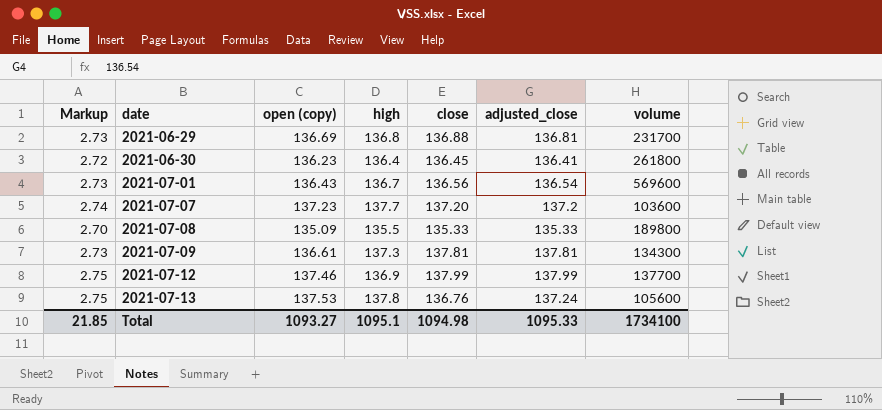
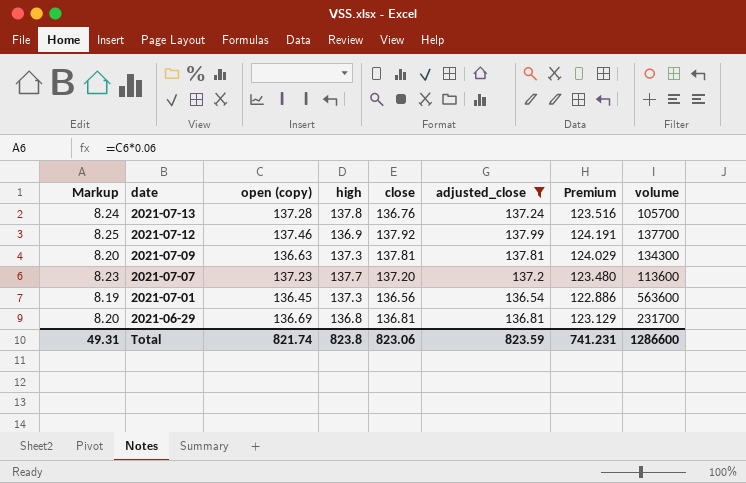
filter: none -> adjusted_close >= 136.54
row order: date ascending -> date descending
column Markup | formula: [open (copy)] * 0.02 -> [open (copy)] * 0.06
column Premium | formula: none -> [adjusted_close] * 0.9
2021-07-13 | open (copy): 137.53 -> 137.28
2021-07-13 | volume: 105600 -> 105700
2021-07-12 | close: 137.99 -> 137.92
2021-07-09 | open (copy): 136.61 -> 136.63
2021-07-07 | volume: 103600 -> 113600
2021-07-01 | open (copy): 136.43 -> 136.45
2021-07-01 | high: 136.7 -> 137.3
2021-07-01 | volume: 569600 -> 563600
2021-06-29 | close: 136.88 -> 136.81
Total | Markup: 21.85 -> 49.31
Total | open (copy): 1093.27 -> 821.74
Total | high: 1095.1 -> 823.8
Total | close: 1094.98 -> 823.06
Total | adjusted_close: 1095.33 -> 823.59
Total | volume: 1734100 -> 1286600

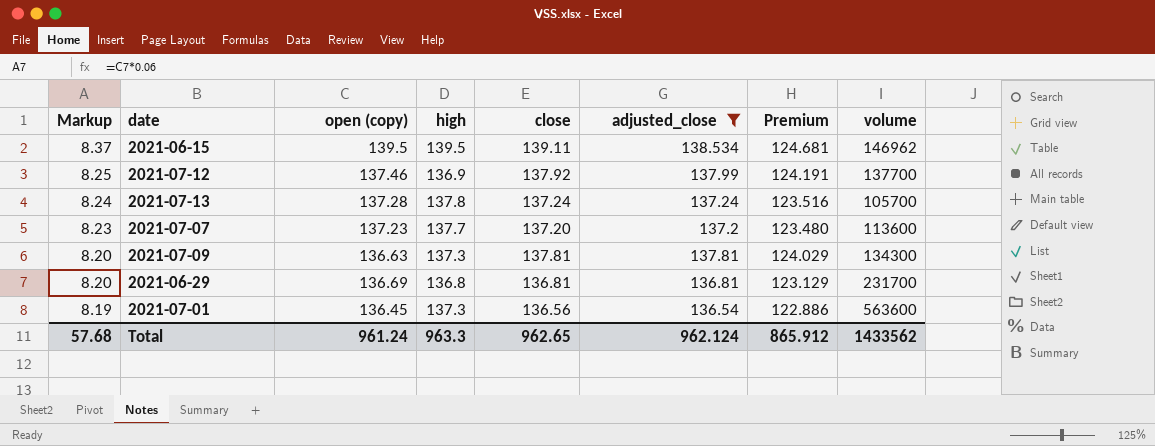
row order: date descending -> Markup descending
row 2021-06-15: none -> 8.37 | 139.5 | 139.5 | 139.11 | 138.534 | 124.681 | 146962
2021-07-13 | close: 136.76 -> 137.24
Total | Markup: 49.31 -> 57.68
Total | open (copy): 821.74 -> 961.24
Total | high: 823.8 -> 963.3
Total | close: 823.06 -> 962.65
Total | adjusted_close: 823.59 -> 962.124
Total | Premium: 741.231 -> 865.912
Total | volume: 1286600 -> 1433562

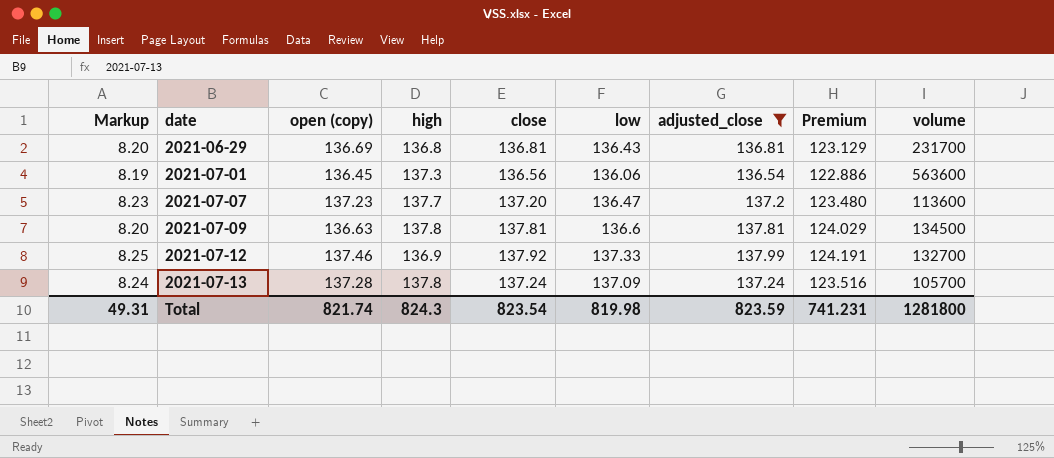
row order: Markup descending -> date ascending
column low | position: none -> 6
row 2021-06-15: 8.37 | 139.5 | 139.5 | 139.11 | 138.534 | 124.681 | 146962 -> none
2021-07-09 | high: 137.3 -> 137.8
2021-07-09 | volume: 134300 -> 134500
2021-07-12 | volume: 137700 -> 132700
Total | Markup: 57.68 -> 49.31
Total | open (copy): 961.24 -> 821.74
Total | high: 963.3 -> 824.3
Total | close: 962.65 -> 823.54
Total | adjusted_close: 962.124 -> 823.59
Total | Premium: 865.912 -> 741.231
Total | volume: 1433562 -> 1281800

